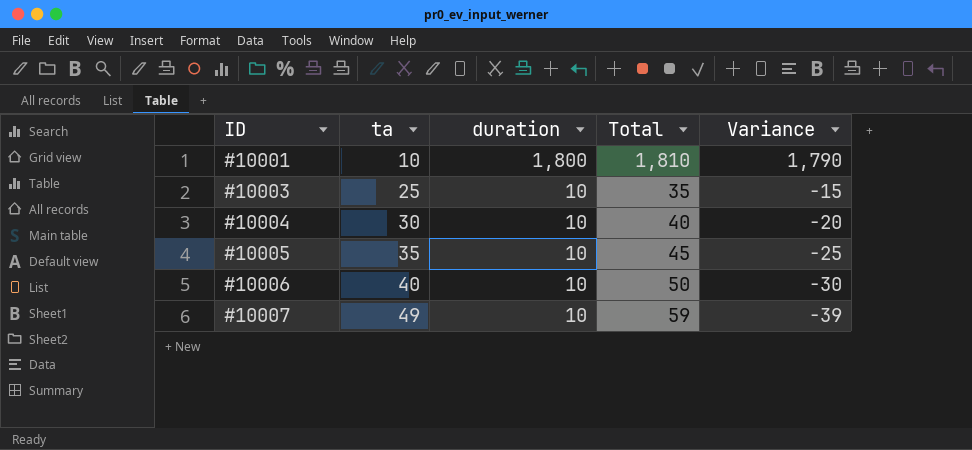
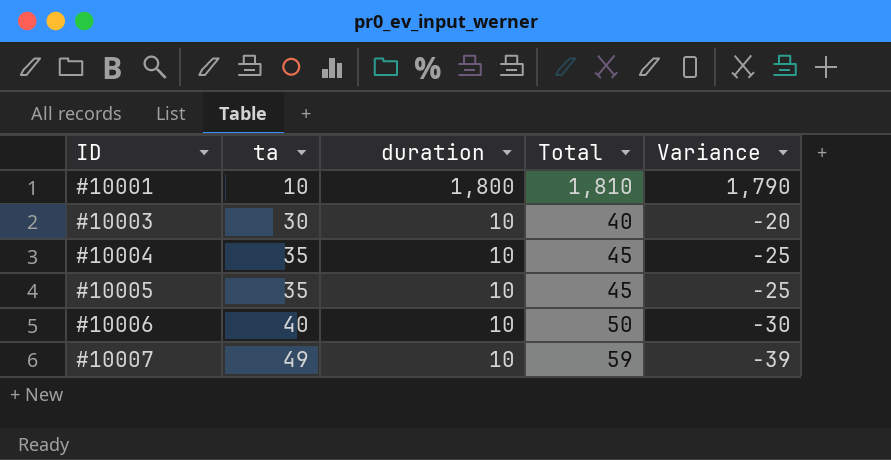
#10003 | ta: 25 -> 30
#10003 | Total: 35 -> 40
#10003 | Variance: -15 -> -20
#10004 | ta: 30 -> 35
#10004 | Total: 40 -> 45
#10004 | Variance: -20 -> -25

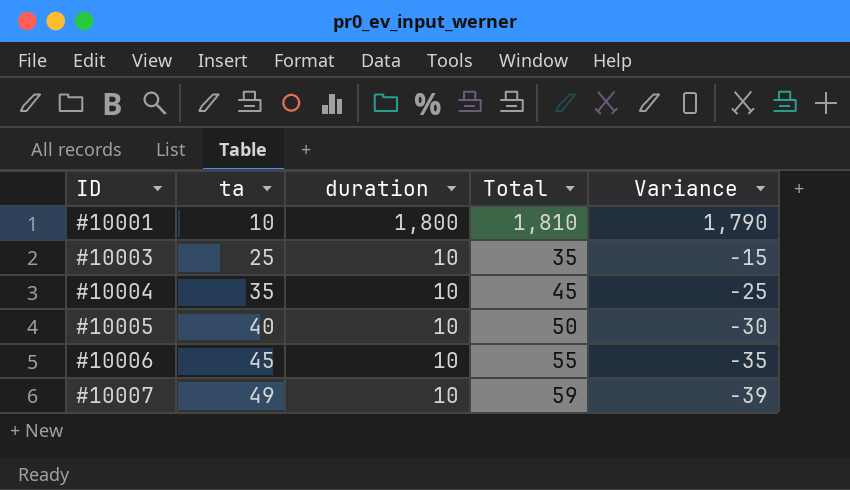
#10003 | ta: 30 -> 25
#10003 | Total: 40 -> 35
#10003 | Variance: -20 -> -15
#10005 | ta: 35 -> 40
#10005 | Total: 45 -> 50
#10005 | Variance: -25 -> -30
#10006 | ta: 40 -> 45
#10006 | Total: 50 -> 55
#10006 | Variance: -30 -> -35

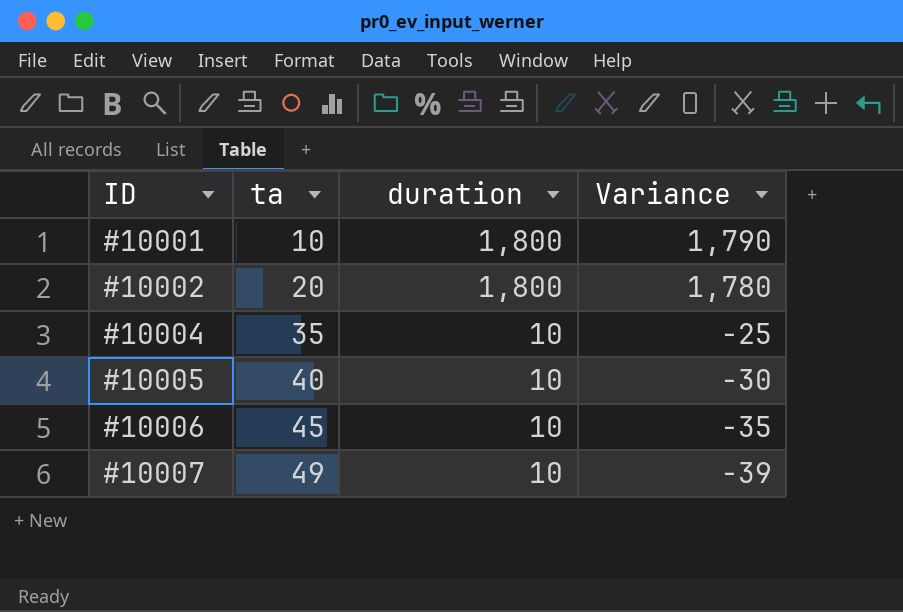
column Total | formula: [ta] + [duration] -> none
row #10003: 25 | 10 | 35 | -15 -> none
row #10002: none -> 20 | 1,800 | 1,780

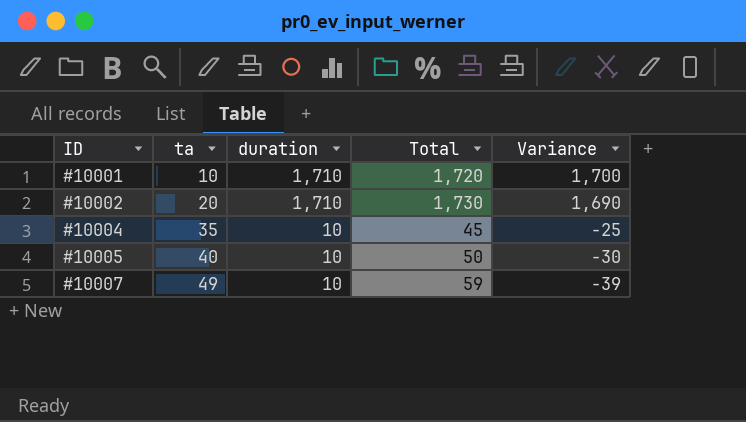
column Total | formula: none -> [ta] + [duration]
row #10006: 45 | 10 | -35 -> none
#10001 | duration: 1,800 -> 1,710
#10001 | Variance: 1,790 -> 1,700
#10002 | duration: 1,800 -> 1,710
#10002 | Variance: 1,780 -> 1,690

